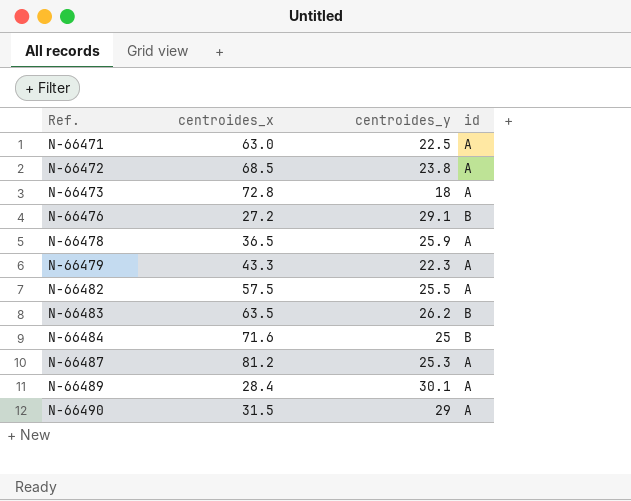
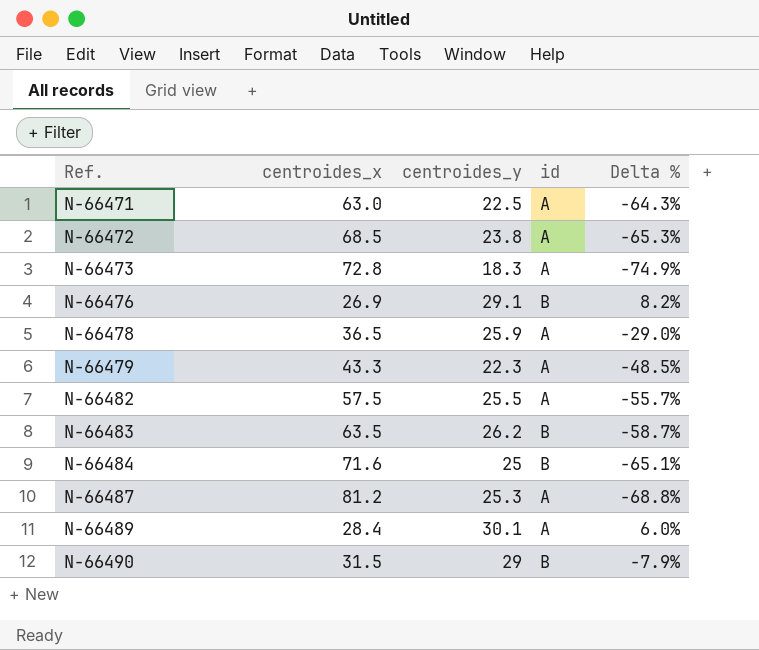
column Delta % | formula: none -> ([centroides_y] - [centroides_x]) / [centroides_x]
N-66473 | centroides_y: 18 -> 18.3
N-66476 | centroides_x: 27.2 -> 26.9
N-66490 | id: A -> B

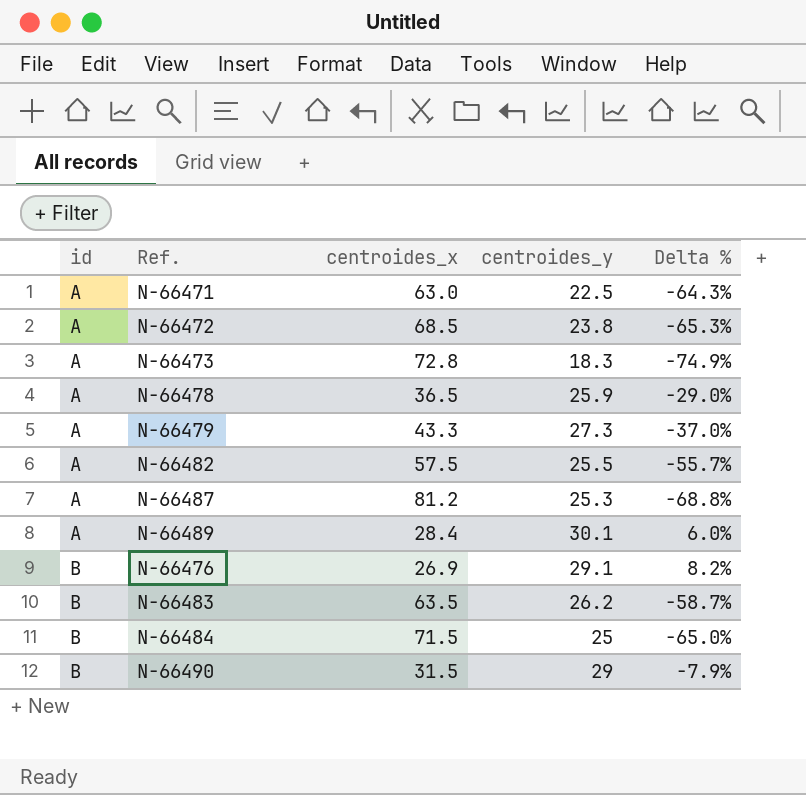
row order: Ref. ascending -> id ascending
column id | position: 4 -> 1
N-66479 | centroides_y: 22.3 -> 27.3
N-66479 | Delta %: -48.5% -> -37.0%
N-66484 | centroides_x: 71.6 -> 71.5
N-66484 | Delta %: -65.1% -> -65.0%

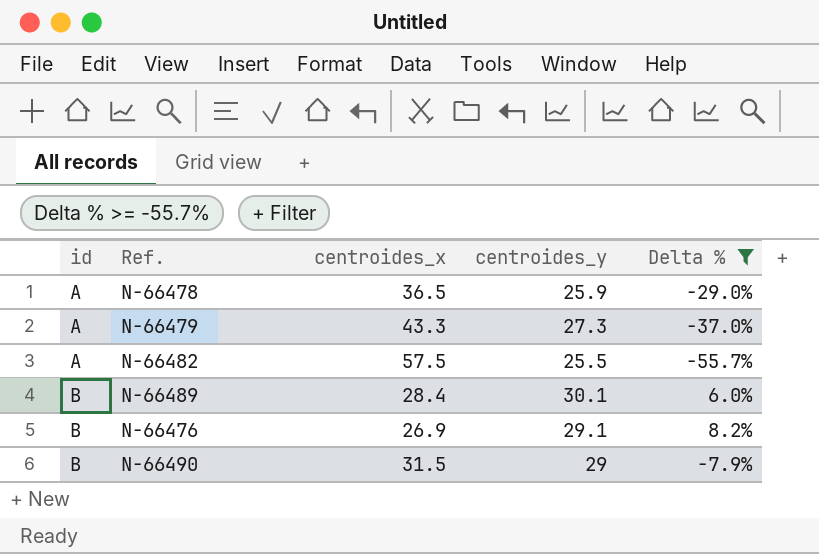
filter: none -> Delta % >= -55.7%
N-66489 | id: A -> B

